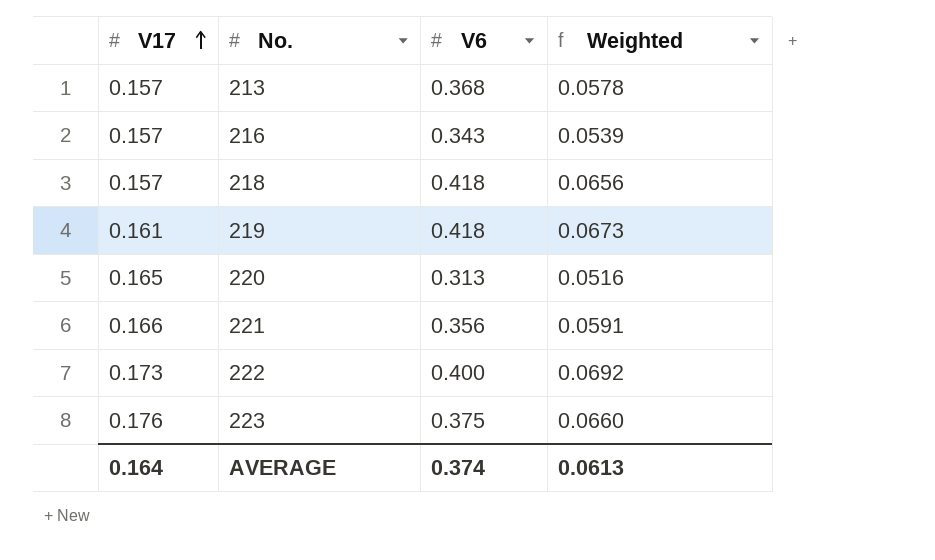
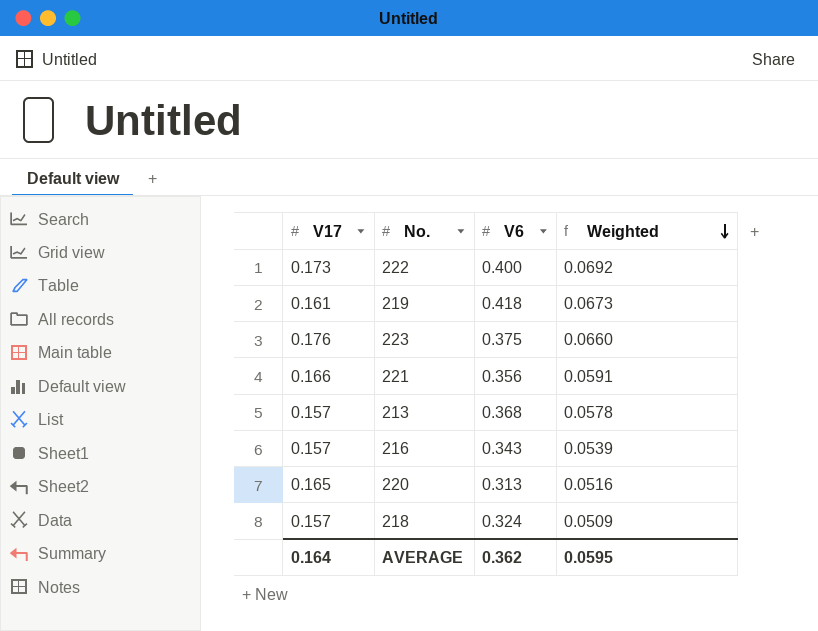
row order: V17 ascending -> Weighted descending
218 | V6: 0.418 -> 0.324
218 | Weighted: 0.0656 -> 0.0509
AVERAGE | V6: 0.374 -> 0.362
AVERAGE | Weighted: 0.0613 -> 0.0595

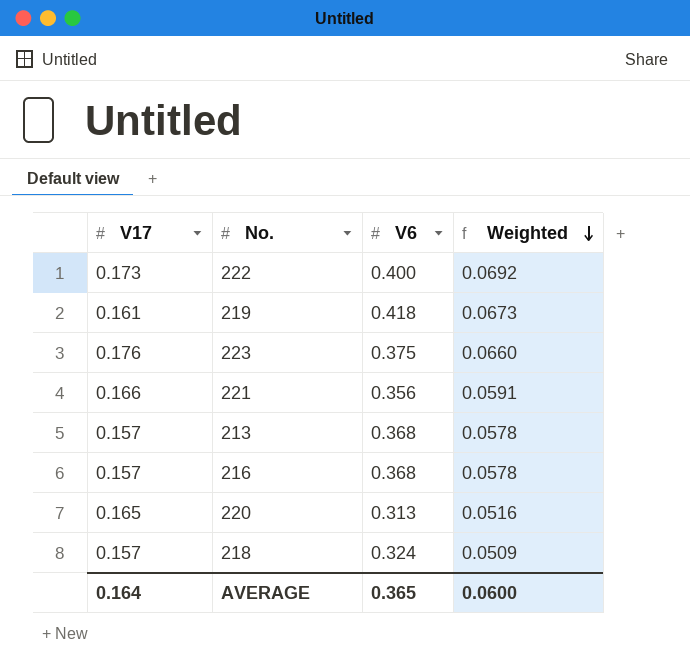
216 | V6: 0.343 -> 0.368
216 | Weighted: 0.0539 -> 0.0578
AVERAGE | V6: 0.362 -> 0.365
AVERAGE | Weighted: 0.0595 -> 0.0600

